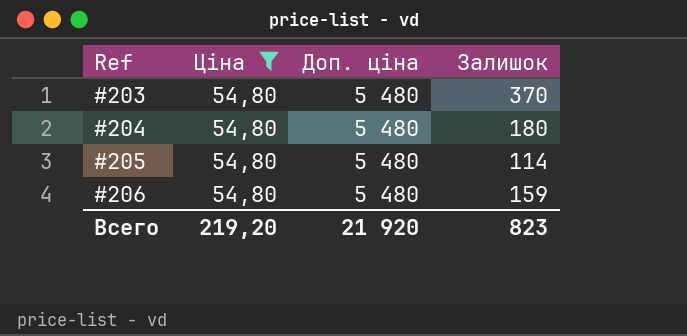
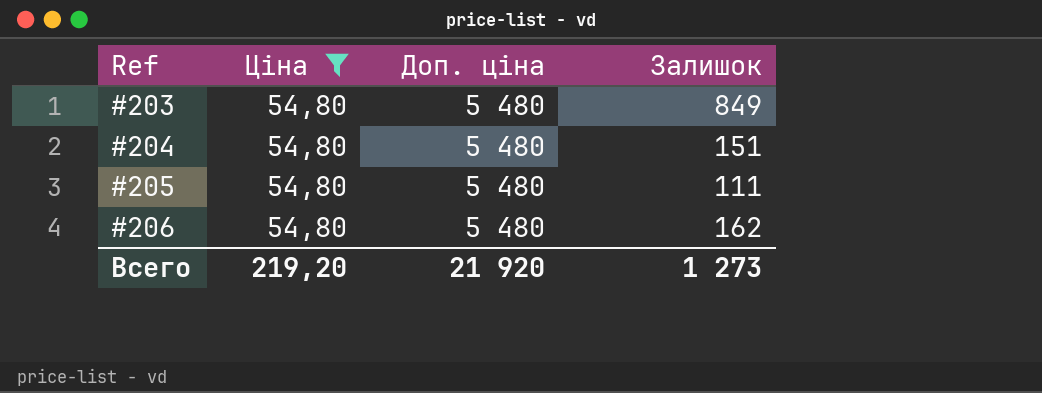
#203 | Залишок: 370 -> 849
#204 | Залишок: 180 -> 151
#205 | Залишок: 114 -> 111
#206 | Залишок: 159 -> 162
Всего | Залишок: 823 -> 1 273

